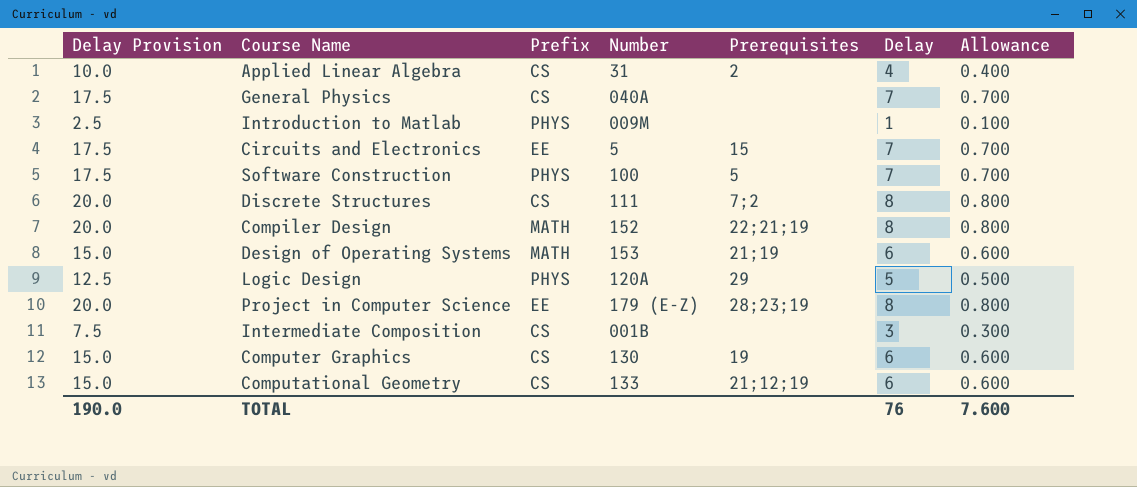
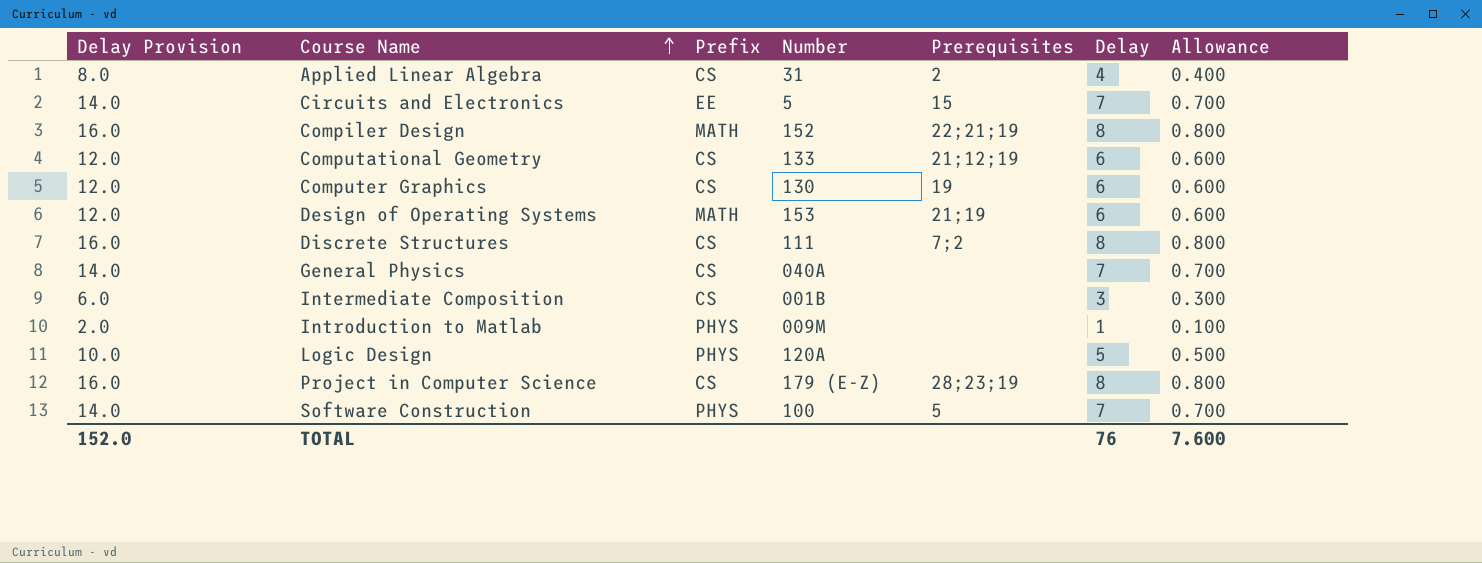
row order: none -> Course Name ascending
column Delay Provision | formula: [Delay] * 2.5 -> [Delay] * 2
Logic Design | Prerequisites: 29 -> none
Project in Computer Science | Prefix: EE -> CS
TOTAL | Delay Provision: 190.0 -> 152.0

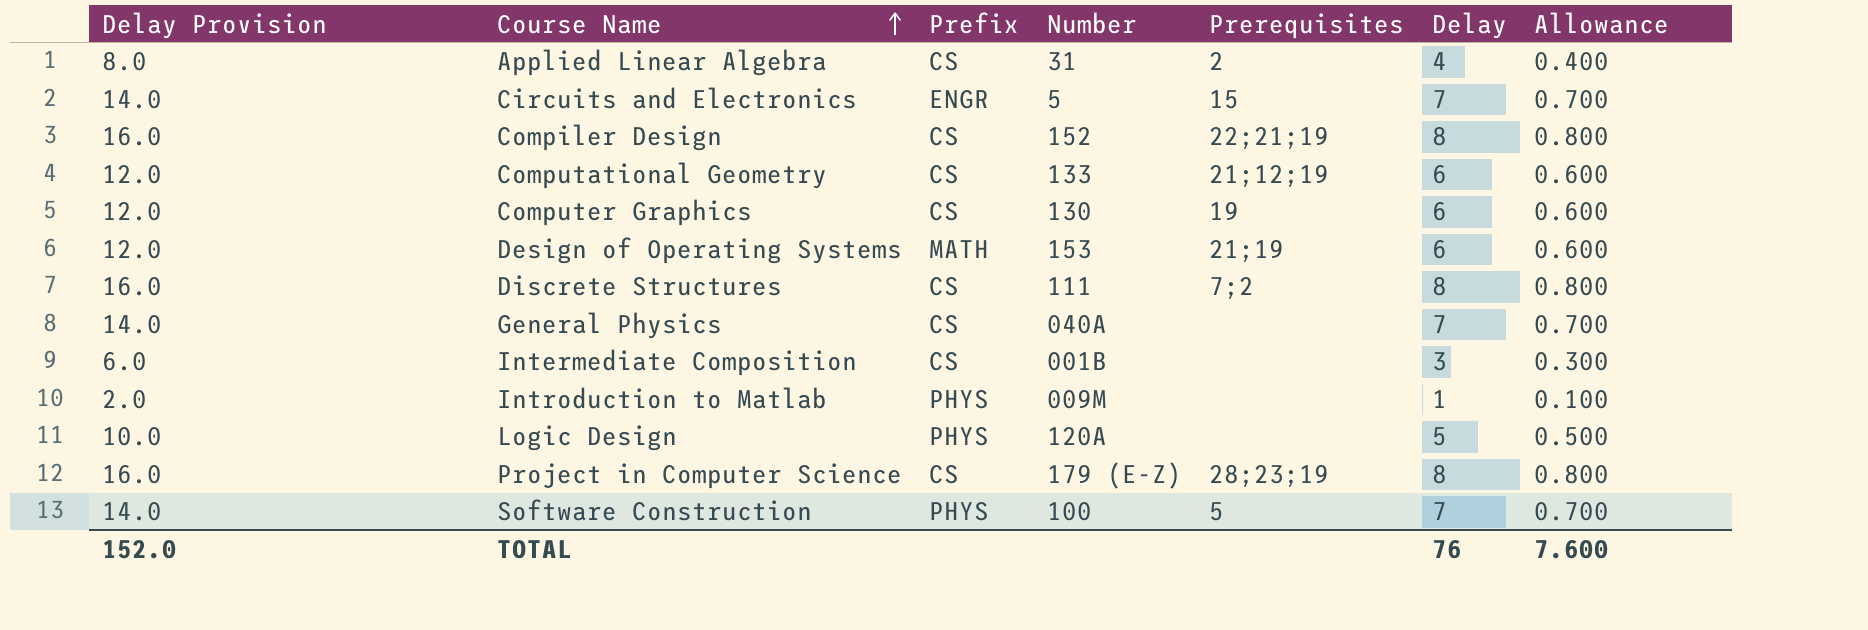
Circuits and Electronics | Prefix: EE -> ENGR
Compiler Design | Prefix: MATH -> CS

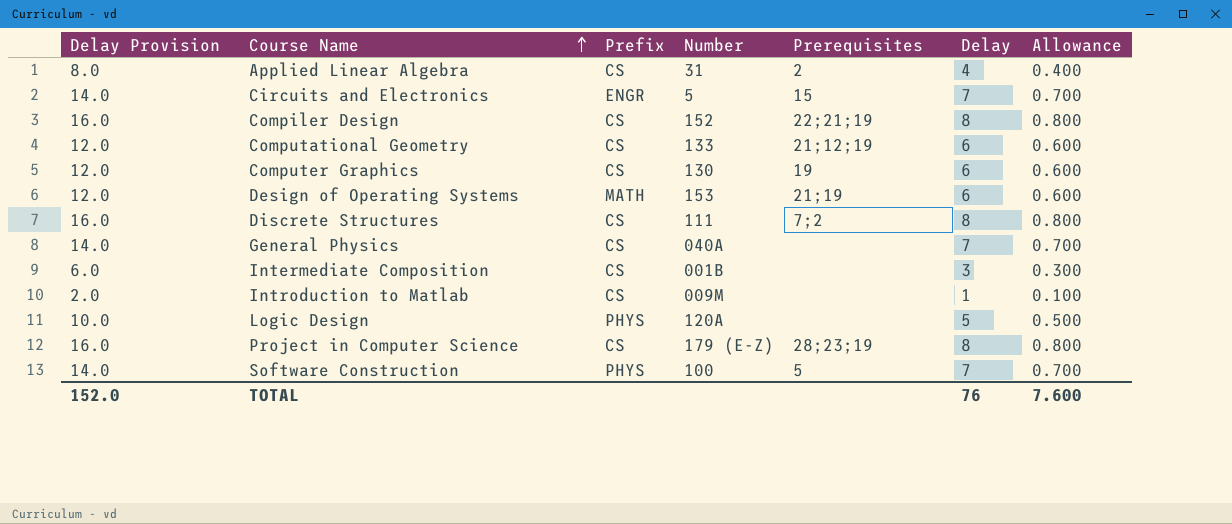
Introduction to Matlab | Prefix: PHYS -> CS

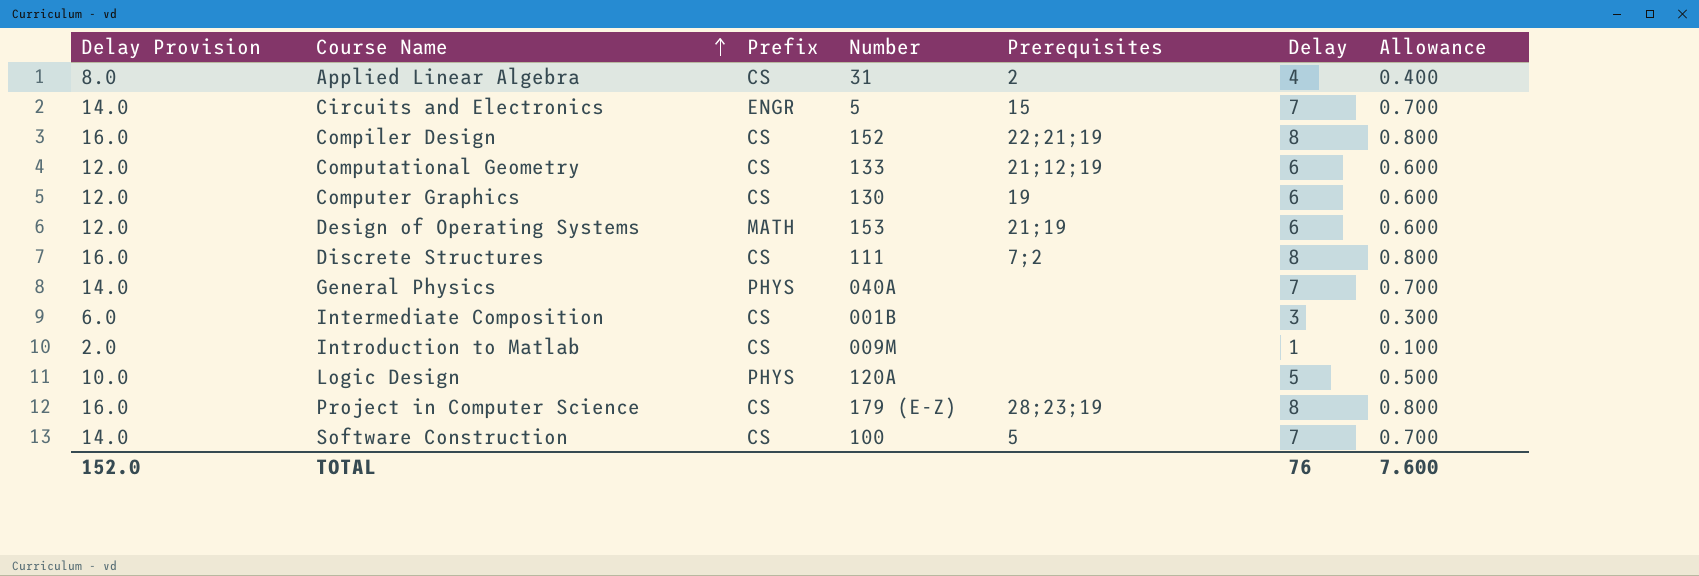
General Physics | Prefix: CS -> PHYS
Software Construction | Prefix: PHYS -> CS

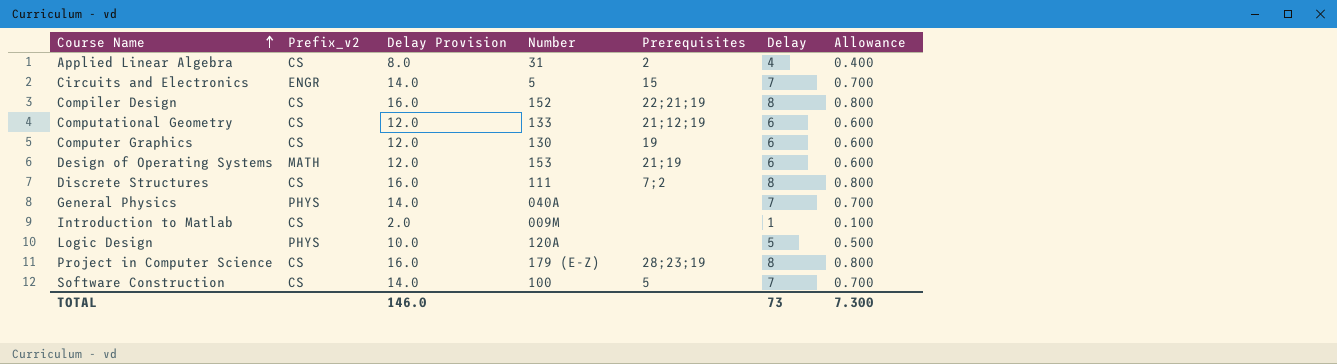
column name: Prefix -> Prefix_v2
column Delay Provision | position: 1 -> 3
row Intermediate Composition: 6.0 | CS | 001B | none | 3 | 0.300 -> none
TOTAL | Delay Provision: 152.0 -> 146.0
TOTAL | Delay: 76 -> 73
TOTAL | Allowance: 7.600 -> 7.300

